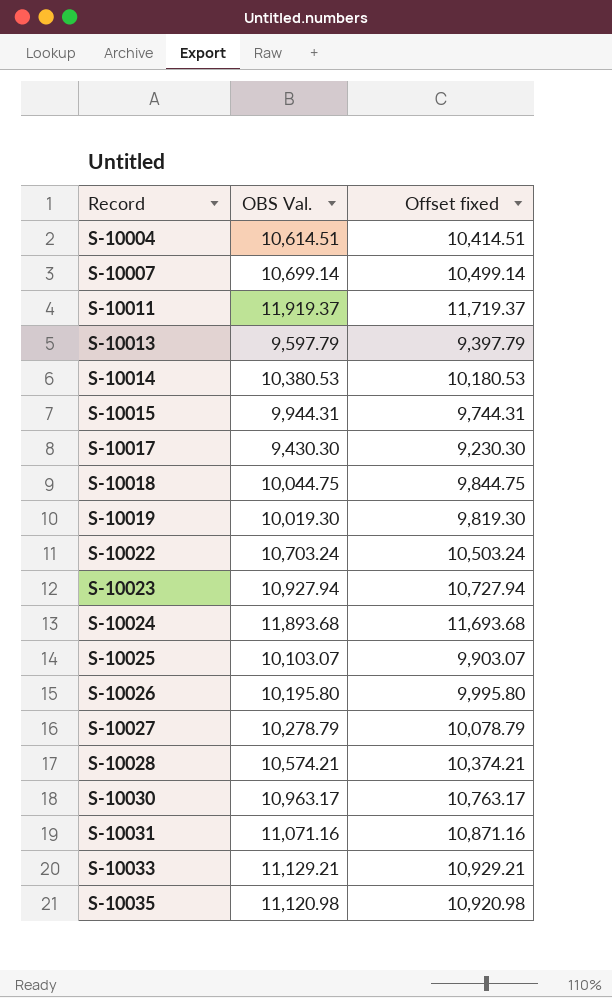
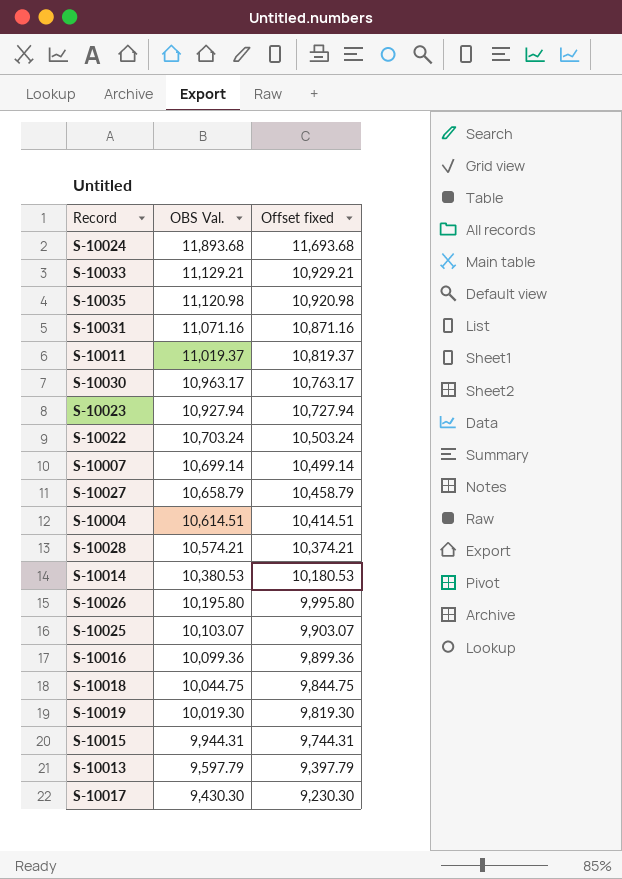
row order: Record ascending -> OBS Val. descending
S-10011 | OBS Val.: 11,919.37 -> 11,019.37
S-10011 | Offset fixed: 11,719.37 -> 10,819.37
S-10027 | OBS Val.: 10,278.79 -> 10,658.79
S-10027 | Offset fixed: 10,078.79 -> 10,458.79
row S-10016: none -> 10,099.36 | 9,899.36

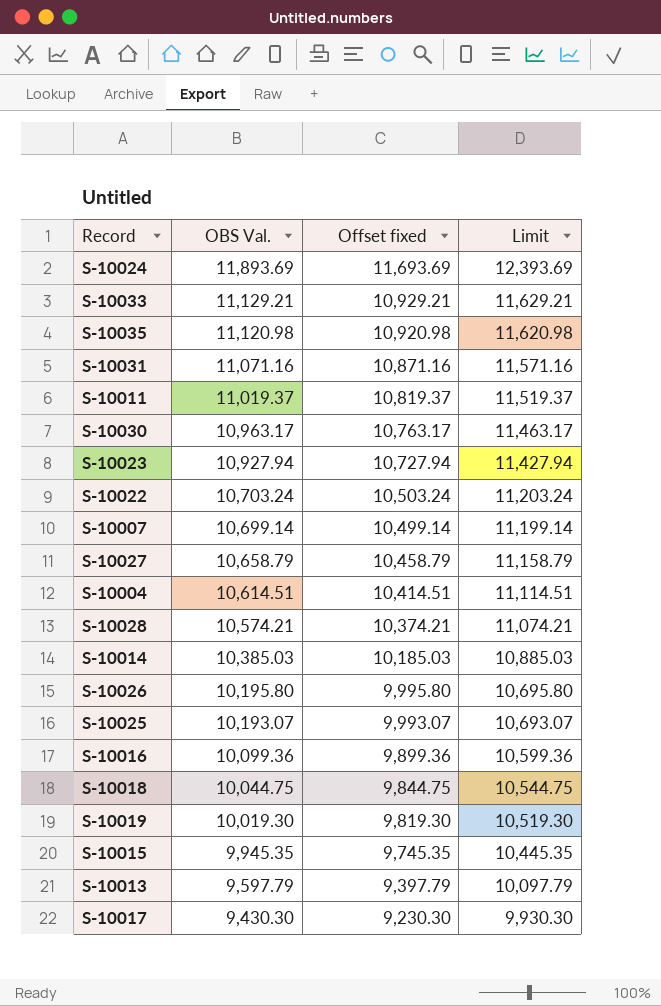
column Limit | formula: none -> [OBS Val.] + 500
S-10024 | OBS Val.: 11,893.68 -> 11,893.69
S-10024 | Offset fixed: 11,693.68 -> 11,693.69
S-10014 | OBS Val.: 10,380.53 -> 10,385.03
S-10014 | Offset fixed: 10,180.53 -> 10,185.03
S-10025 | OBS Val.: 10,103.07 -> 10,193.07
S-10025 | Offset fixed: 9,903.07 -> 9,993.07
S-10015 | OBS Val.: 9,944.31 -> 9,945.35
S-10015 | Offset fixed: 9,744.31 -> 9,745.35

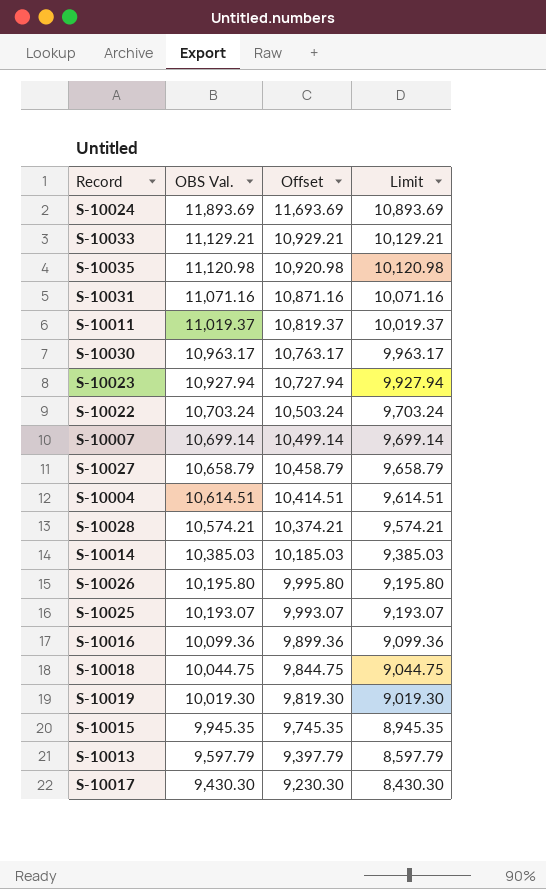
column name: Offset fixed -> Offset
column Limit | formula: [OBS Val.] + 500 -> [OBS Val.] - 1000

